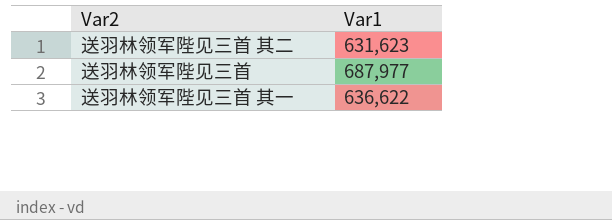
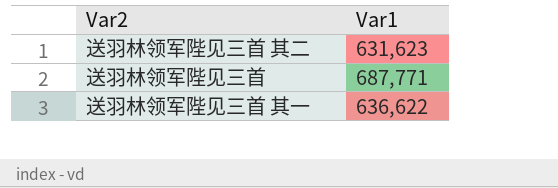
送羽林领军陛见三首 | Var1: 687,977 -> 687,771

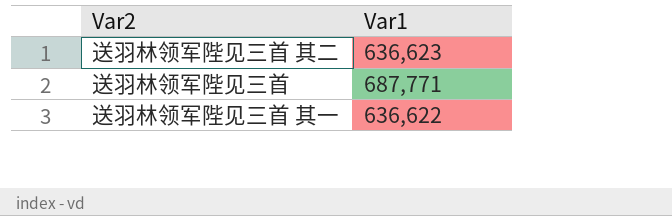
送羽林领军陛见三首 其二 | Var1: 631,623 -> 636,623

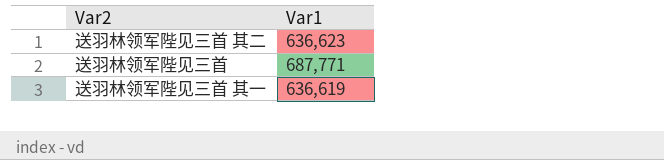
送羽林领军陛见三首 其一 | Var1: 636,622 -> 636,619

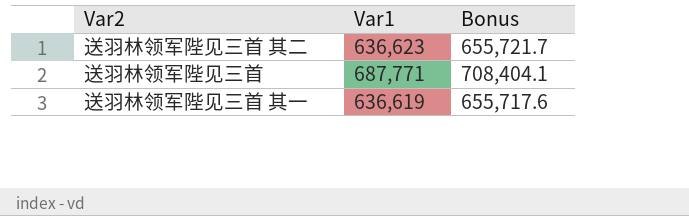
column Bonus | formula: none -> [Var1] * 1.03

